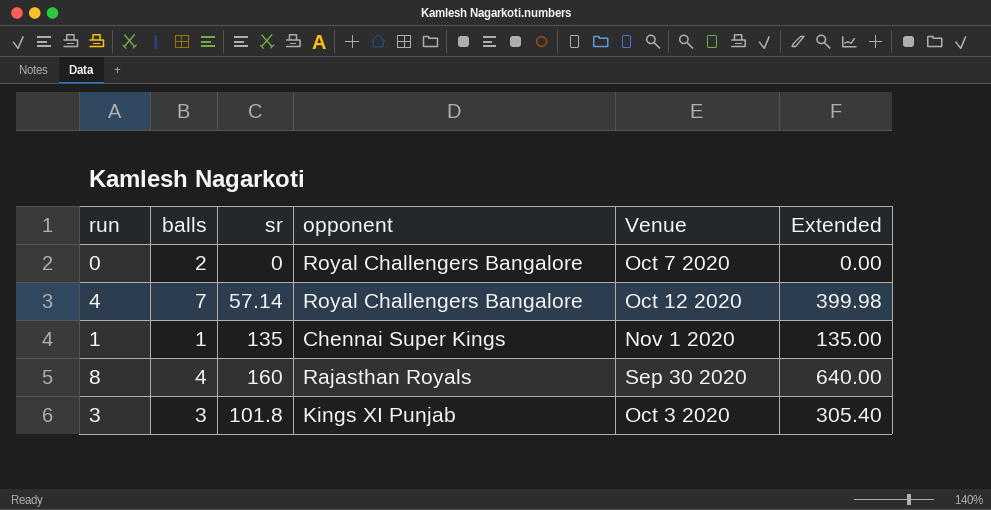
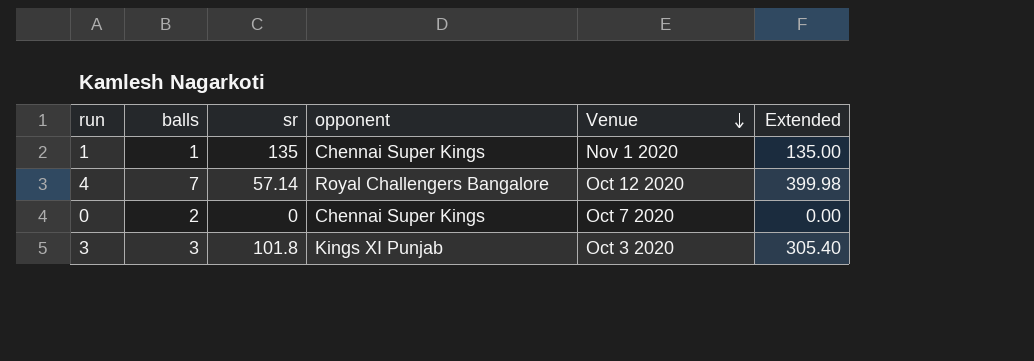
row order: none -> Venue descending
row 8: 4 | 160 | Rajasthan Royals | Sep 30 2020 | 640.00 -> none
0 | opponent: Royal Challengers Bangalore -> Chennai Super Kings

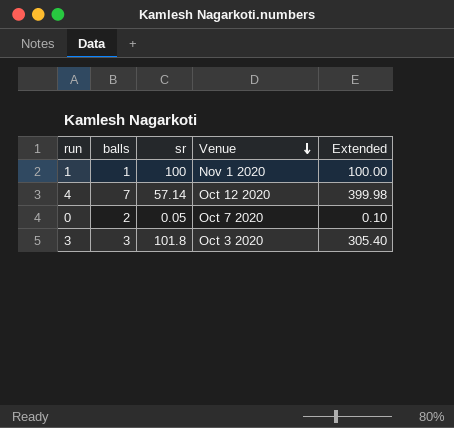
column opponent | position: 4 -> none
1 | sr: 135 -> 100
1 | Extended: 135.00 -> 100.00
0 | sr: 0 -> 0.05
0 | Extended: 0.00 -> 0.10

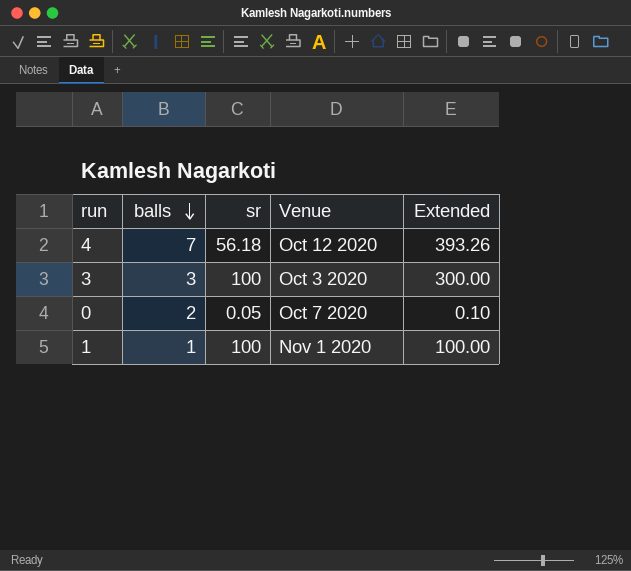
row order: Venue descending -> balls descending
4 | sr: 57.14 -> 56.18
4 | Extended: 399.98 -> 393.26
3 | sr: 101.8 -> 100
3 | Extended: 305.40 -> 300.00

